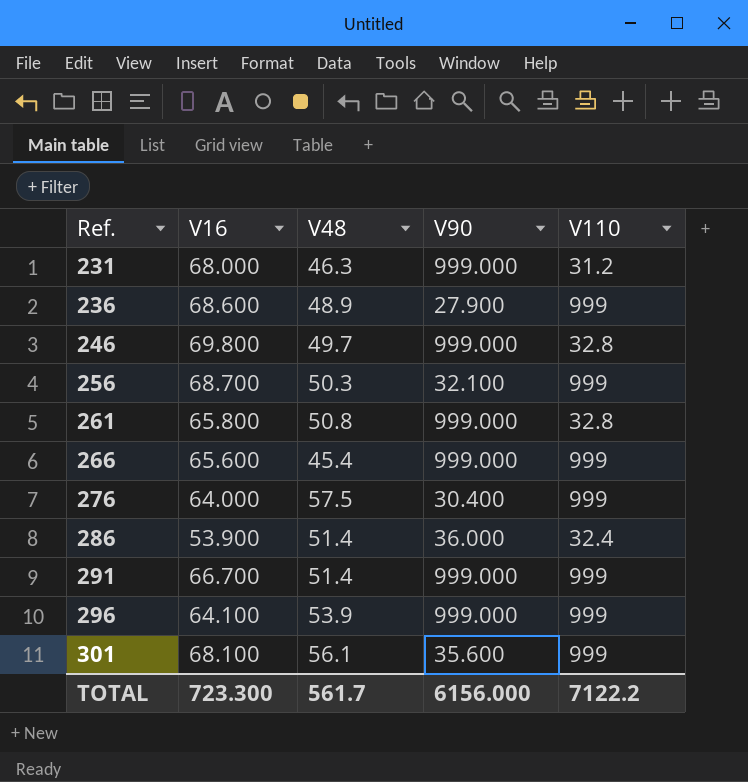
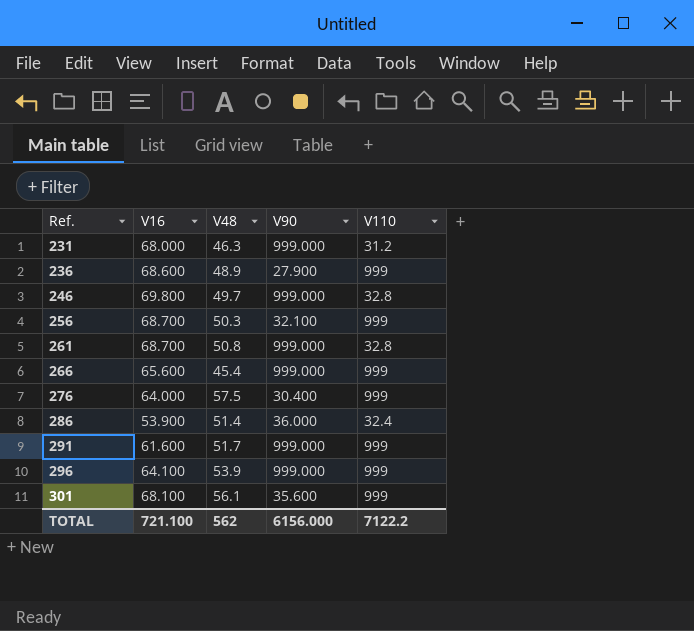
261 | V16: 65.800 -> 68.700
291 | V16: 66.700 -> 61.600
291 | V48: 51.4 -> 51.7
TOTAL | V16: 723.300 -> 721.100
TOTAL | V48: 561.7 -> 562

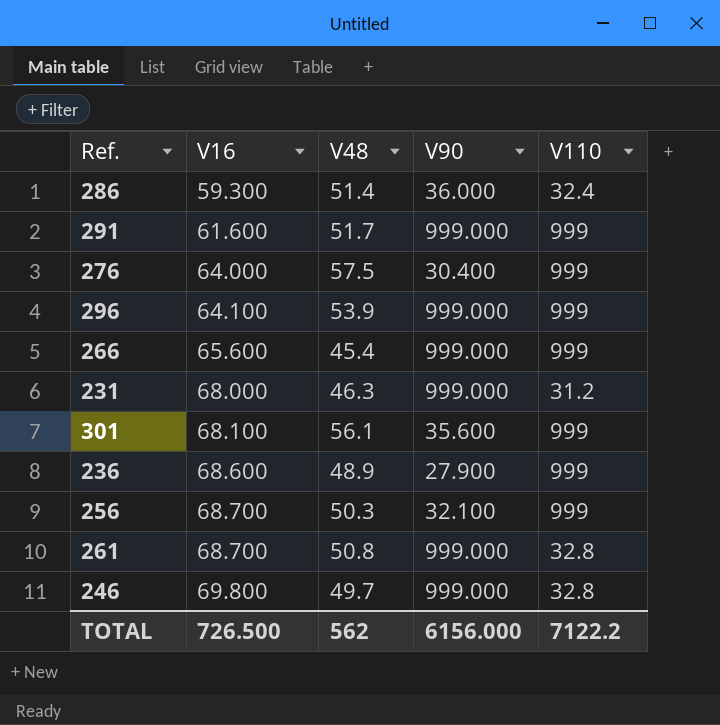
row order: Ref. ascending -> V16 ascending
286 | V16: 53.900 -> 59.300
TOTAL | V16: 721.100 -> 726.500

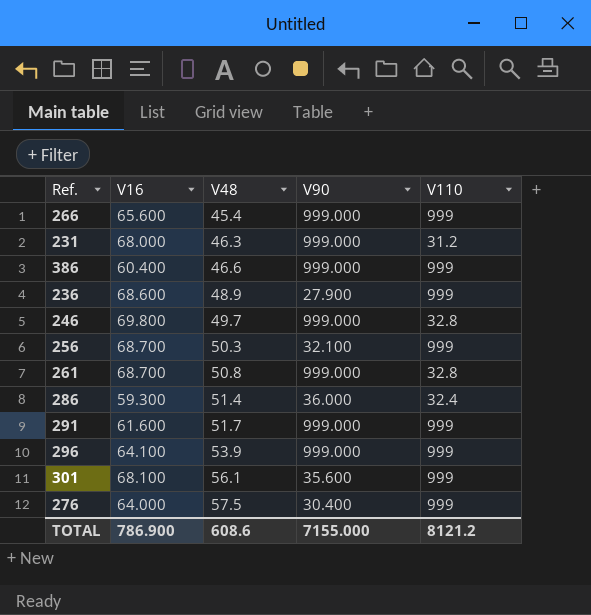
row order: V16 ascending -> V48 ascending
row 386: none -> 60.400 | 46.6 | 999.000 | 999
TOTAL | V16: 726.500 -> 786.900
TOTAL | V48: 562 -> 608.6
TOTAL | V90: 6156.000 -> 7155.000
TOTAL | V110: 7122.2 -> 8121.2

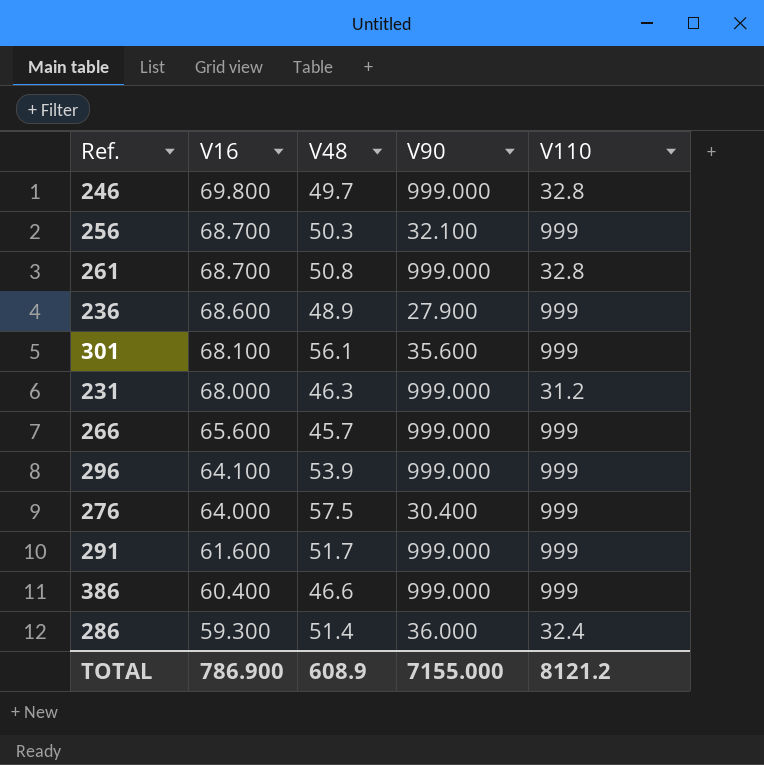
row order: V48 ascending -> V16 descending
266 | V48: 45.4 -> 45.7
TOTAL | V48: 608.6 -> 608.9

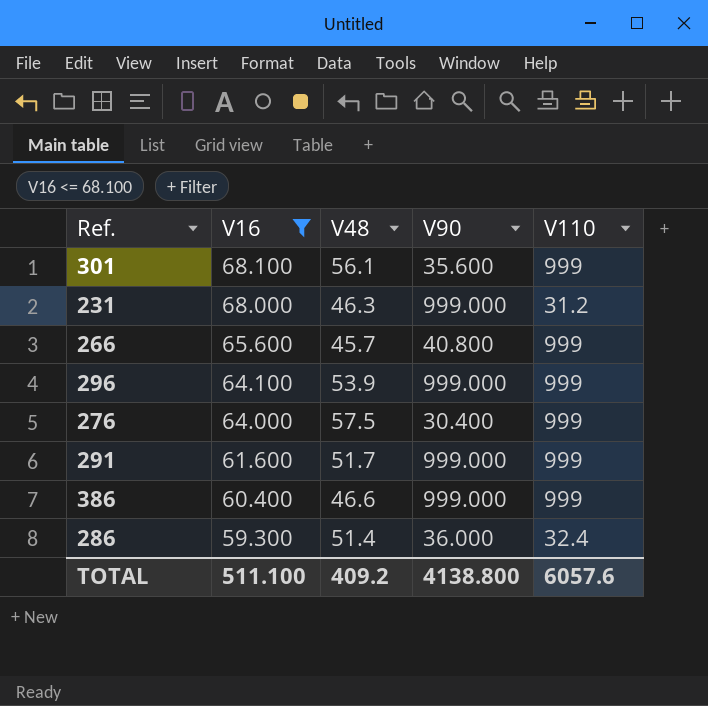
filter: none -> V16 <= 68.100
266 | V90: 999.000 -> 40.800
TOTAL | V16: 786.900 -> 511.100
TOTAL | V48: 608.9 -> 409.2
TOTAL | V90: 7155.000 -> 4138.800
TOTAL | V110: 8121.2 -> 6057.6

